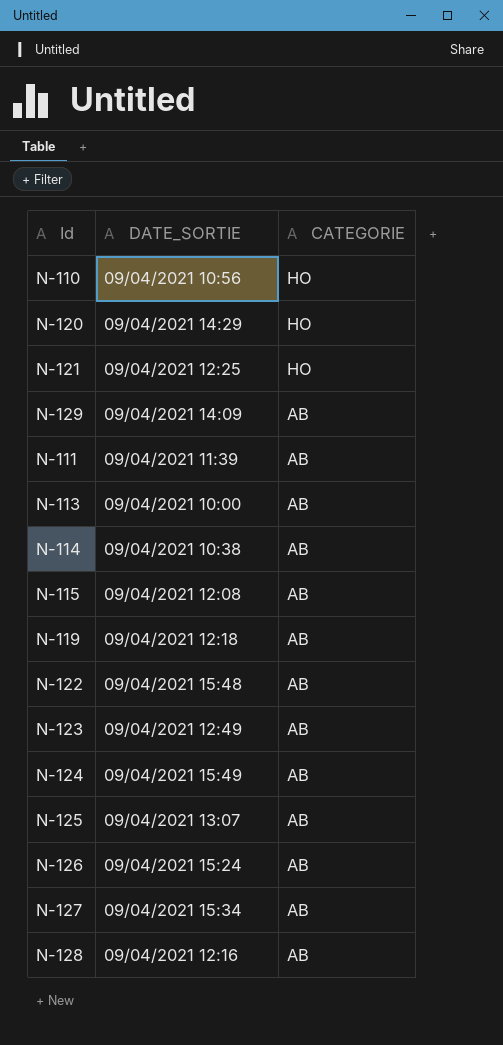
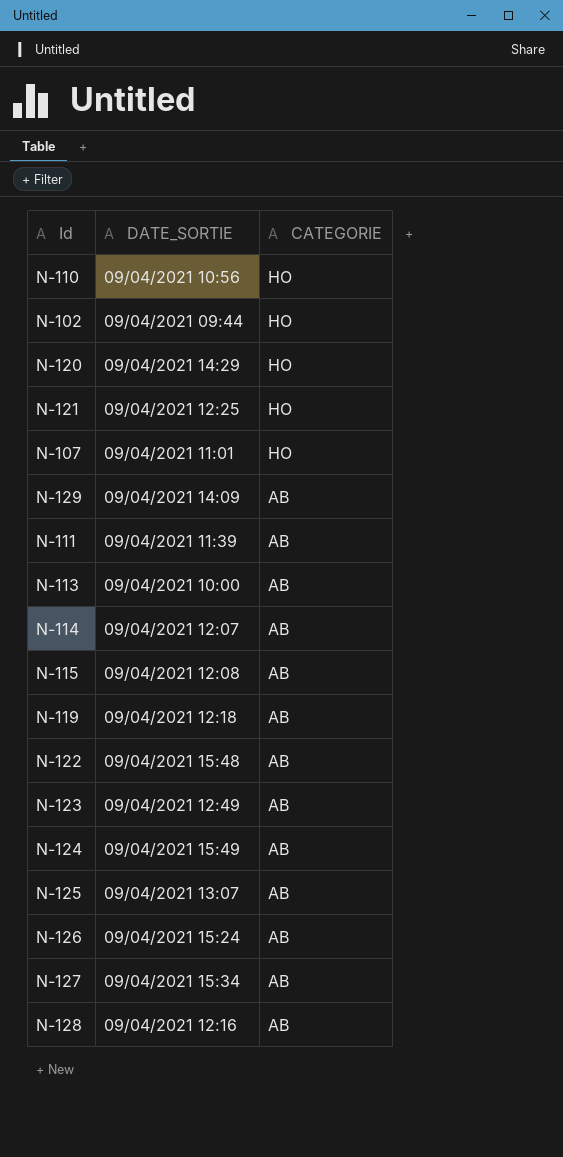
row N-102: none -> 09/04/2021 09:44 | HO
row N-107: none -> 09/04/2021 11:01 | HO
N-114 | DATE_SORTIE: 09/04/2021 10:38 -> 09/04/2021 12:07

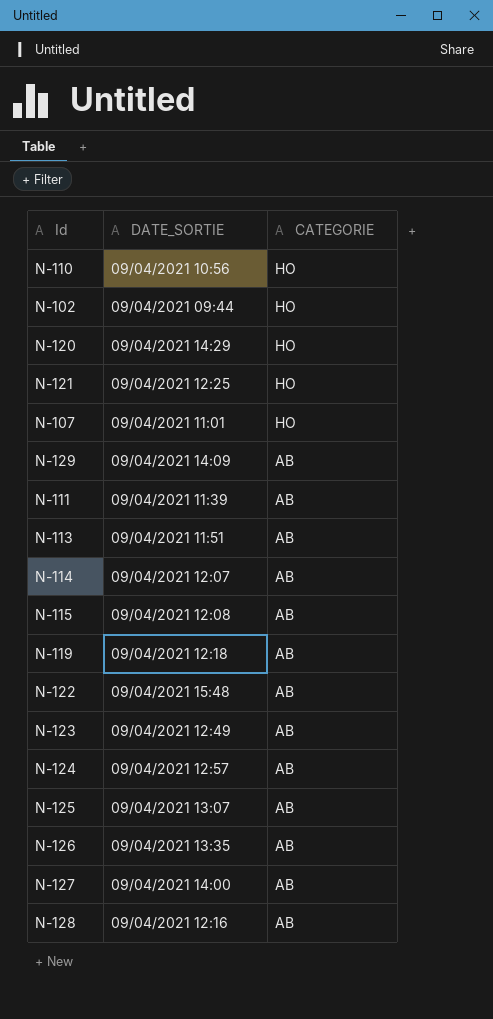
N-113 | DATE_SORTIE: 09/04/2021 10:00 -> 09/04/2021 11:51
N-124 | DATE_SORTIE: 09/04/2021 15:49 -> 09/04/2021 12:57
N-126 | DATE_SORTIE: 09/04/2021 15:24 -> 09/04/2021 13:35
N-127 | DATE_SORTIE: 09/04/2021 15:34 -> 09/04/2021 14:00

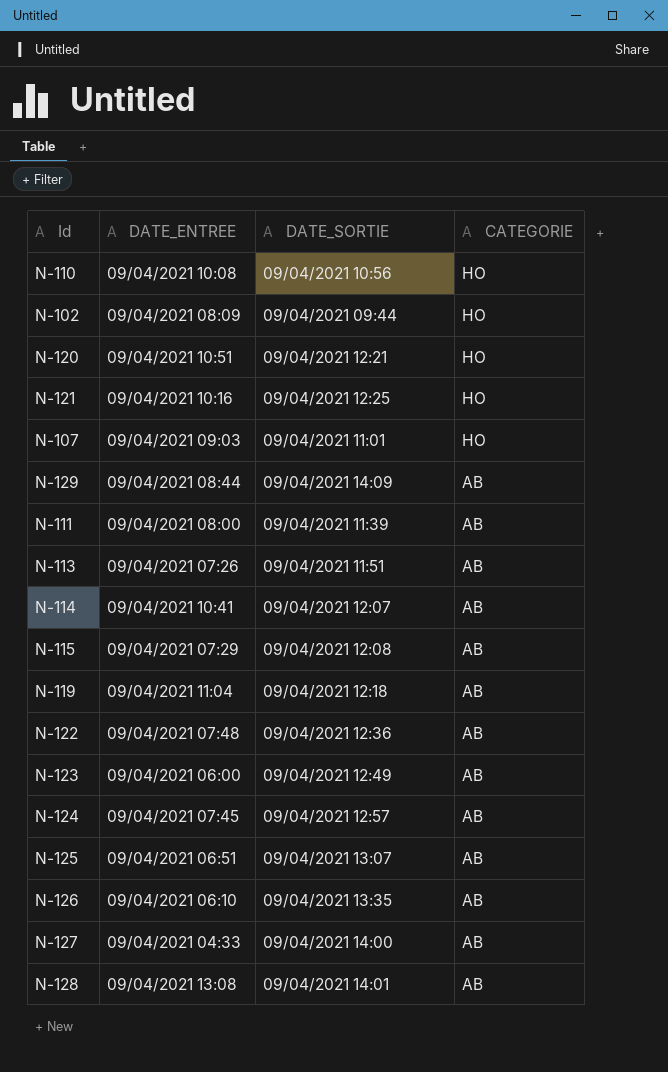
column DATE_ENTREE | position: none -> 2
N-120 | DATE_SORTIE: 09/04/2021 14:29 -> 09/04/2021 12:21
N-122 | DATE_SORTIE: 09/04/2021 15:48 -> 09/04/2021 12:36
N-128 | DATE_SORTIE: 09/04/2021 12:16 -> 09/04/2021 14:01

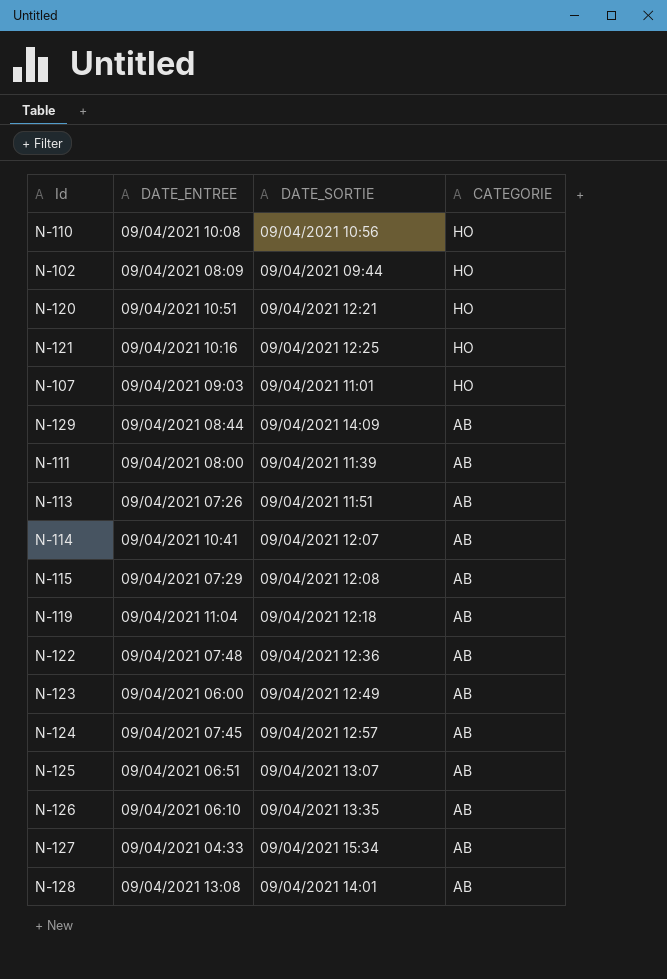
N-127 | DATE_SORTIE: 09/04/2021 14:00 -> 09/04/2021 15:34

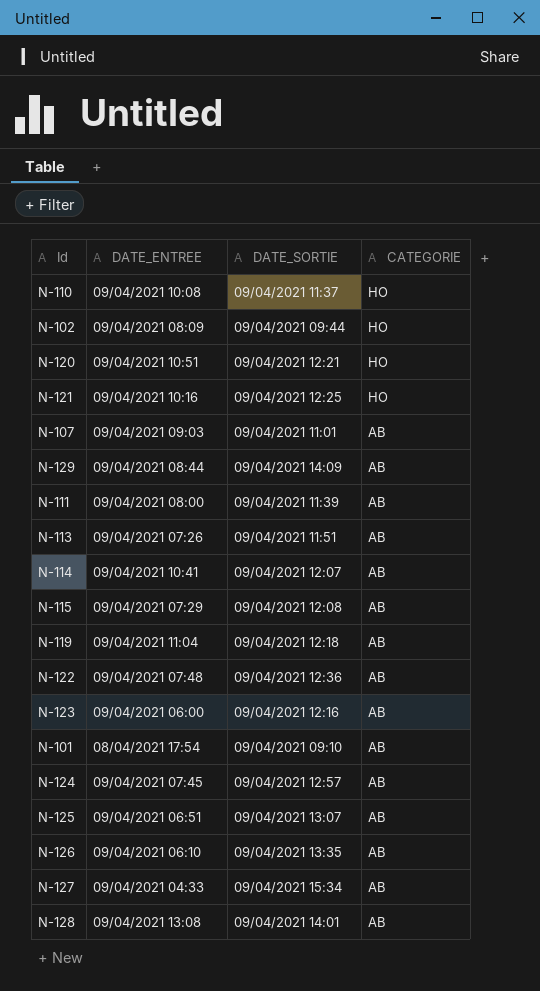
N-110 | DATE_SORTIE: 09/04/2021 10:56 -> 09/04/2021 11:37
N-107 | CATEGORIE: HO -> AB
N-123 | DATE_SORTIE: 09/04/2021 12:49 -> 09/04/2021 12:16
row N-101: none -> 08/04/2021 17:54 | 09/04/2021 09:10 | AB

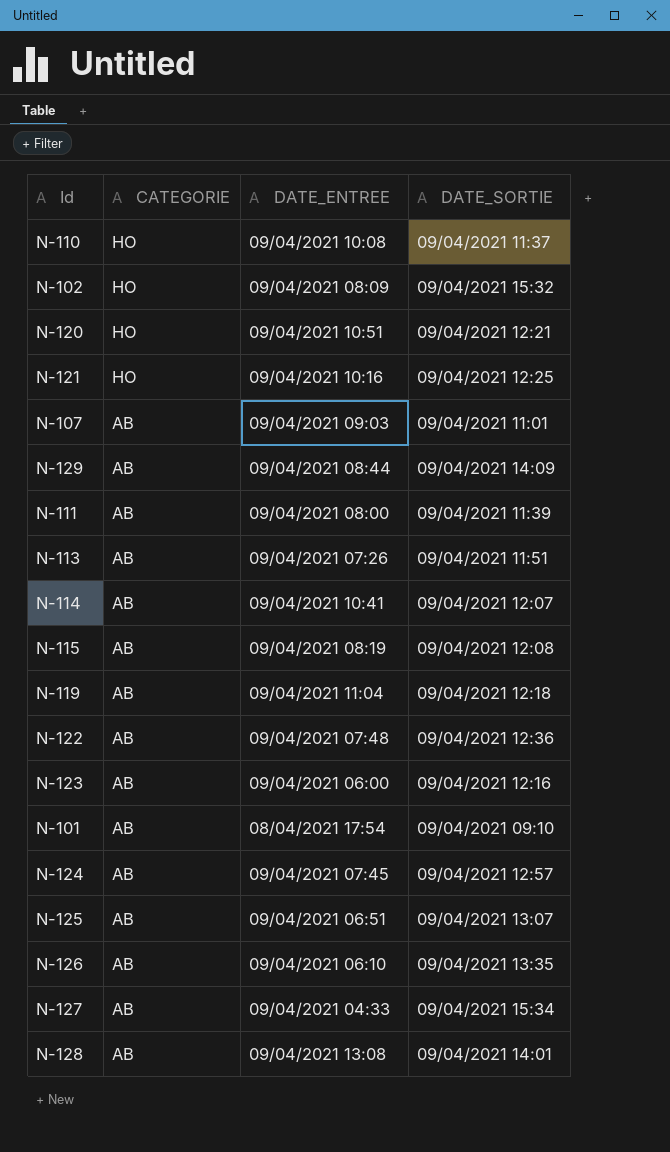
column CATEGORIE | position: 4 -> 2
N-102 | DATE_SORTIE: 09/04/2021 09:44 -> 09/04/2021 15:32
N-115 | DATE_ENTREE: 09/04/2021 07:29 -> 09/04/2021 08:19

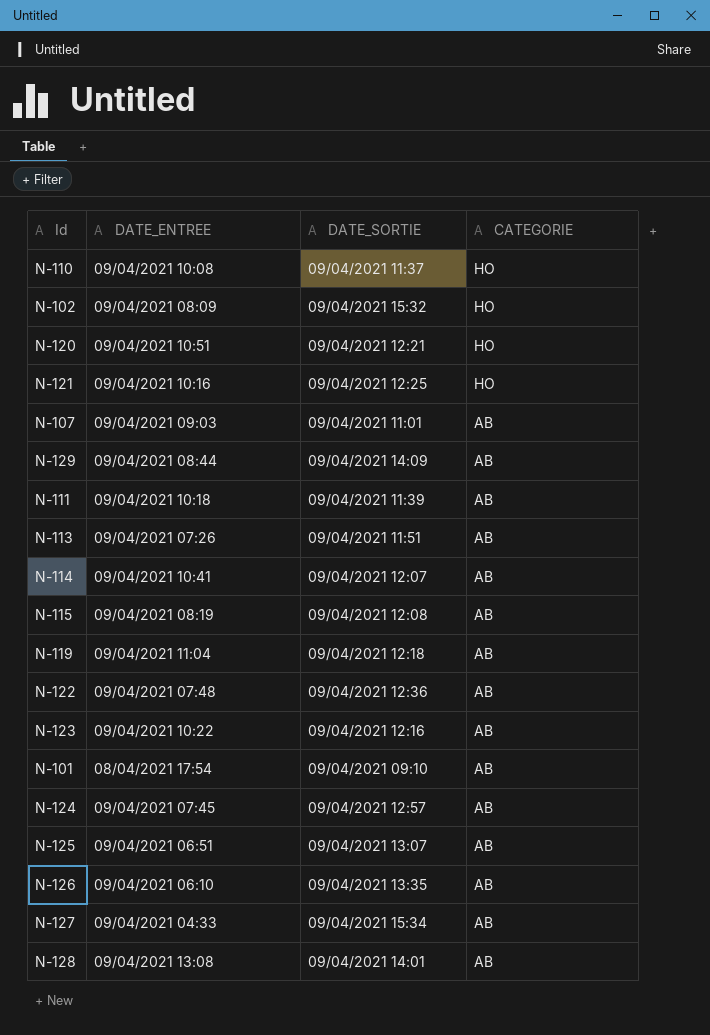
column CATEGORIE | position: 2 -> 4
N-111 | DATE_ENTREE: 09/04/2021 08:00 -> 09/04/2021 10:18
N-123 | DATE_ENTREE: 09/04/2021 06:00 -> 09/04/2021 10:22

